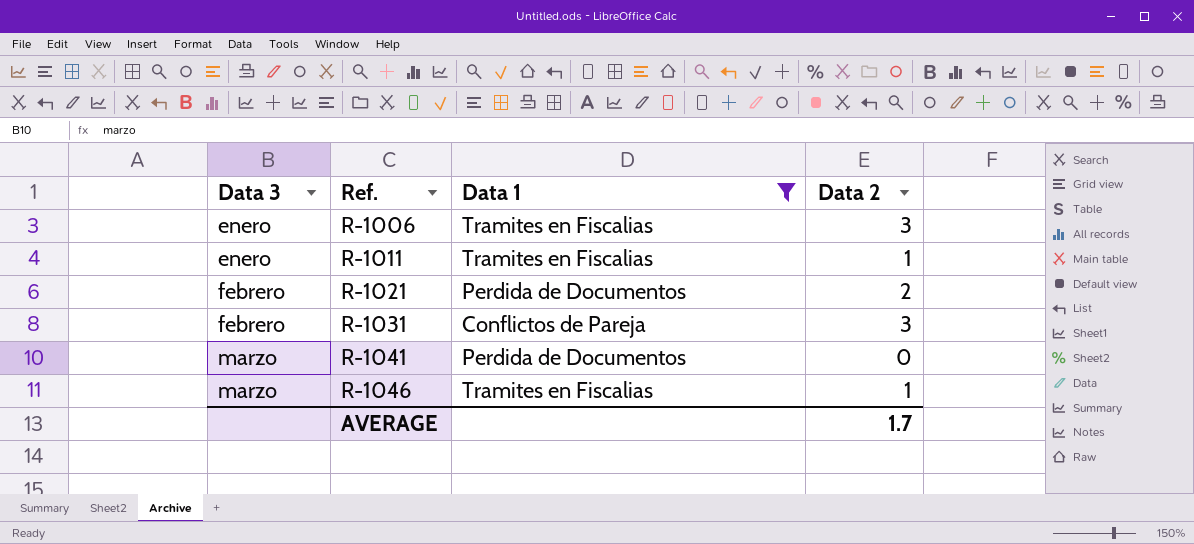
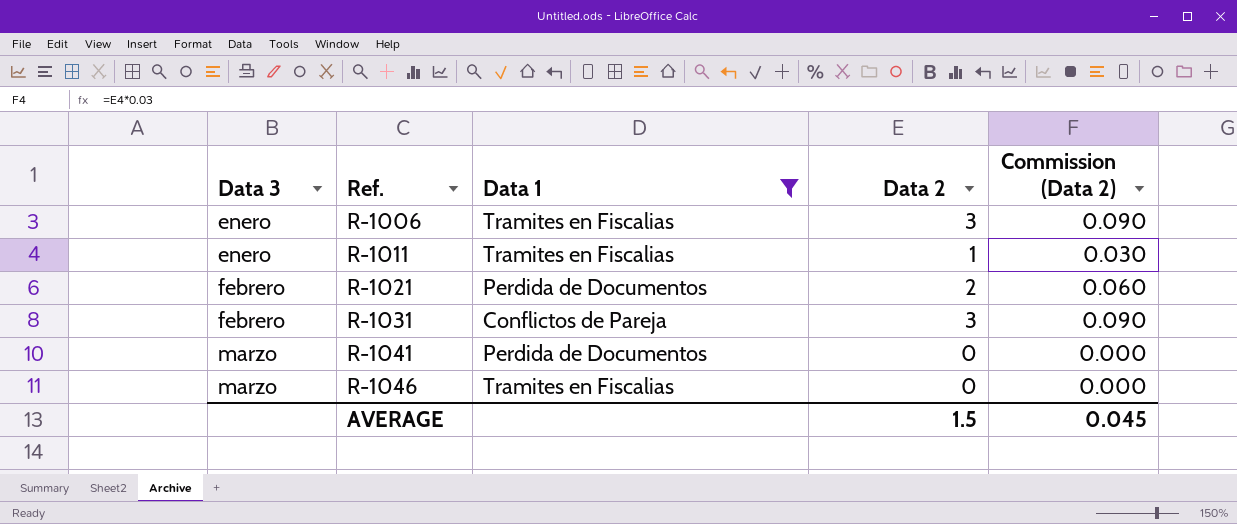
column Commission (Data 2) | formula: none -> [Data 2] * 0.03
R-1046 | Data 2: 1 -> 0
AVERAGE | Data 2: 1.7 -> 1.5

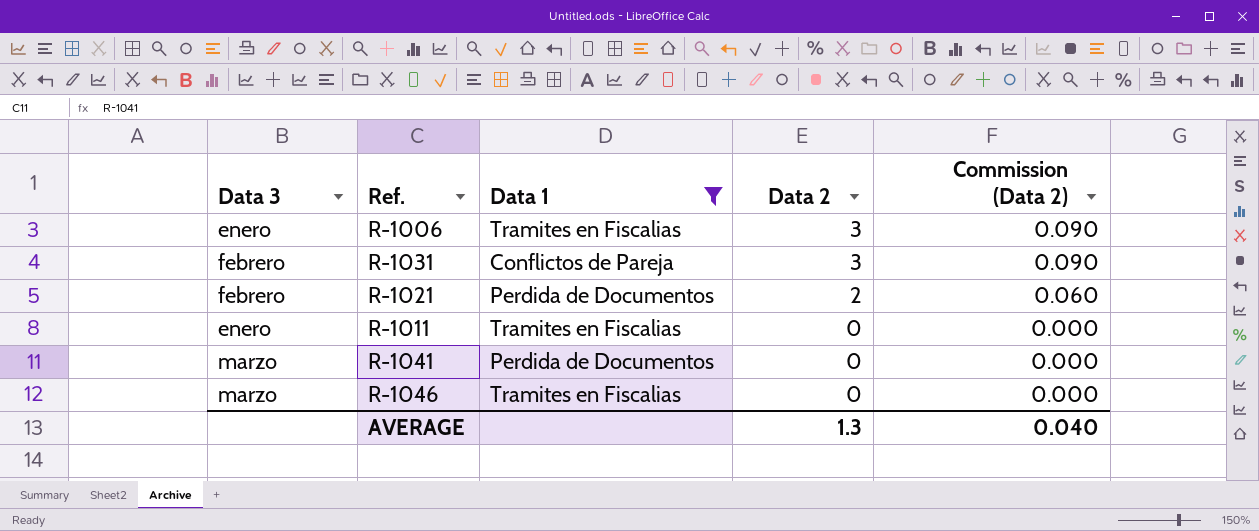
row order: Data 3 ascending -> Data 2 descending
R-1011 | Data 2: 1 -> 0
R-1011 | Commission (Data 2): 0.030 -> 0.000
AVERAGE | Data 2: 1.5 -> 1.3
AVERAGE | Commission (Data 2): 0.045 -> 0.040

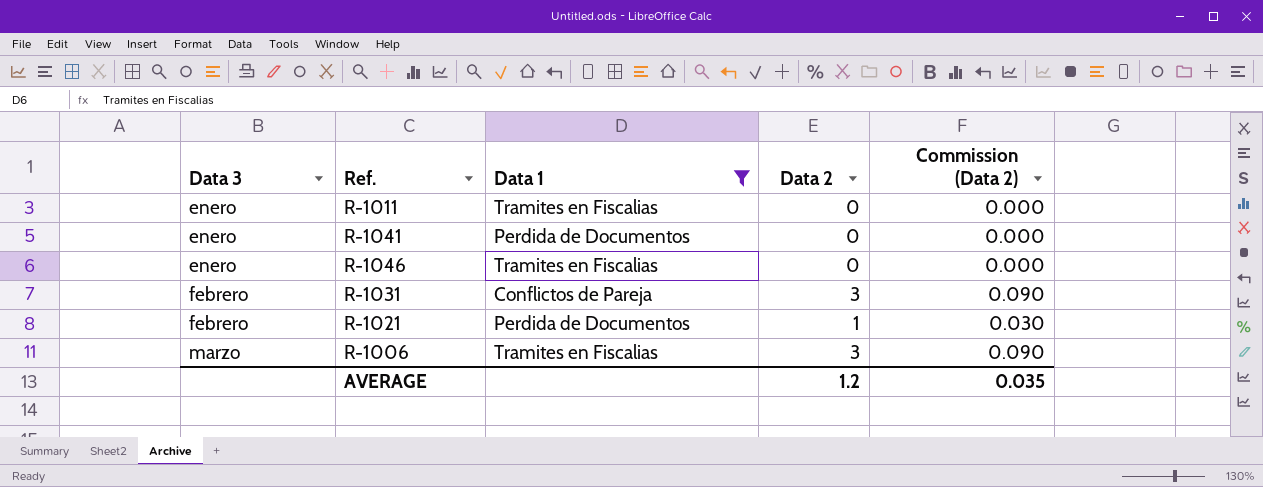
row order: Data 2 descending -> Data 3 ascending
R-1041 | Data 3: marzo -> enero
R-1046 | Data 3: marzo -> enero
R-1021 | Data 2: 2 -> 1
R-1021 | Commission (Data 2): 0.060 -> 0.030
R-1006 | Data 3: enero -> marzo
AVERAGE | Data 2: 1.3 -> 1.2
AVERAGE | Commission (Data 2): 0.040 -> 0.035

